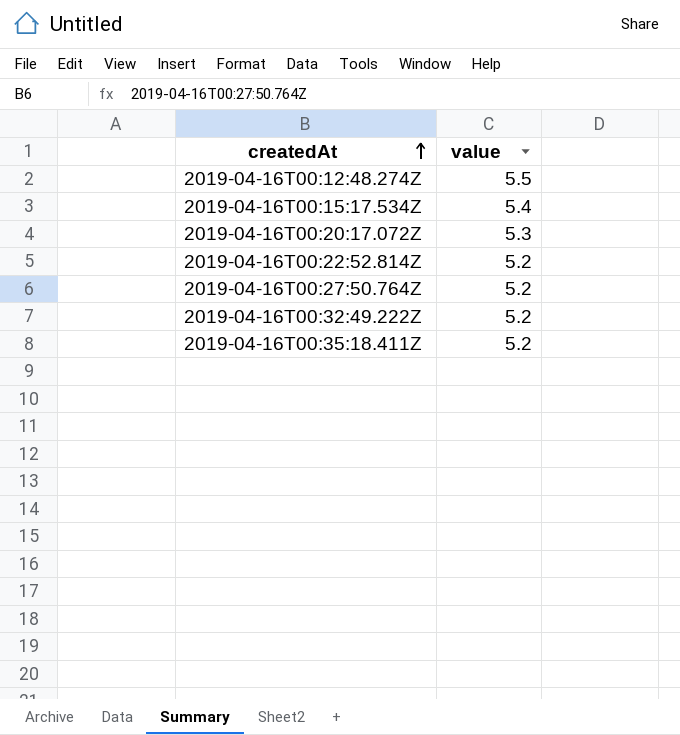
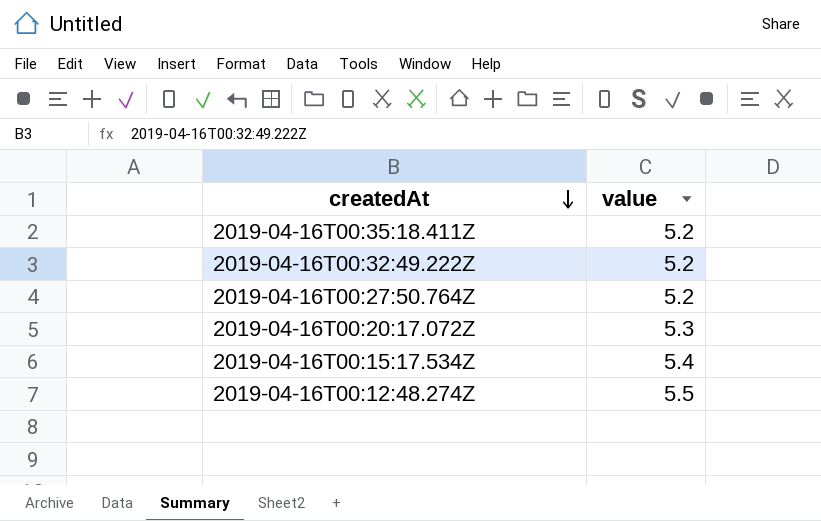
row order: createdAt ascending -> createdAt descending
row 2019-04-16T00:22:52.814Z: 5.2 -> none

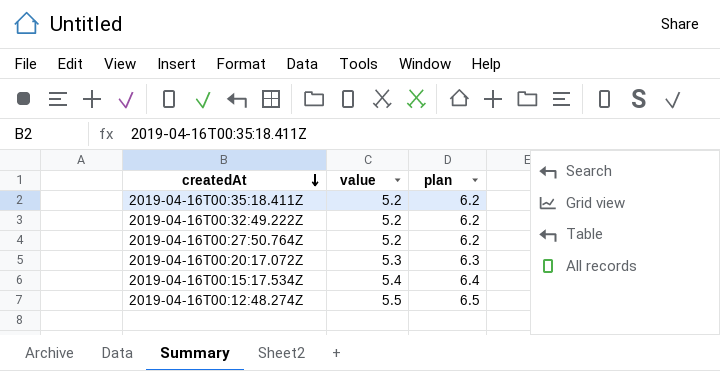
column plan | formula: none -> [value] + 1

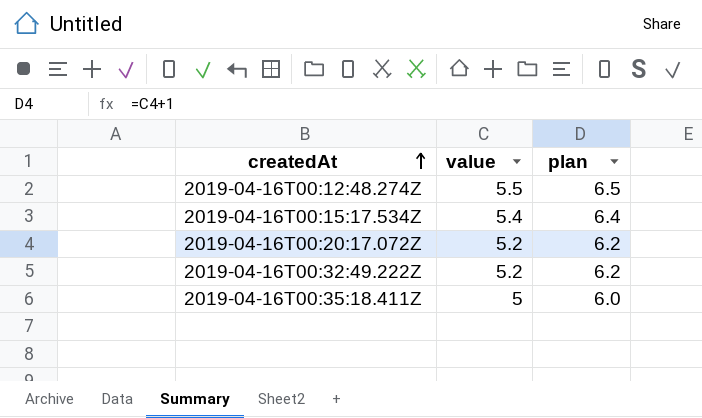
row order: createdAt descending -> createdAt ascending
row 2019-04-16T00:27:50.764Z: 5.2 | 6.2 -> none
2019-04-16T00:20:17.072Z | value: 5.3 -> 5.2
2019-04-16T00:20:17.072Z | plan: 6.3 -> 6.2
2019-04-16T00:35:18.411Z | value: 5.2 -> 5
2019-04-16T00:35:18.411Z | plan: 6.2 -> 6.0

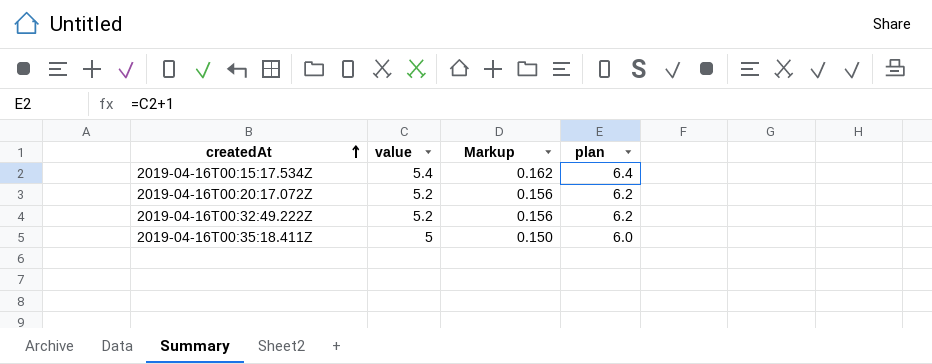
column Markup | formula: none -> [value] * 0.03
row 2019-04-16T00:12:48.274Z: 5.5 | 6.5 -> none

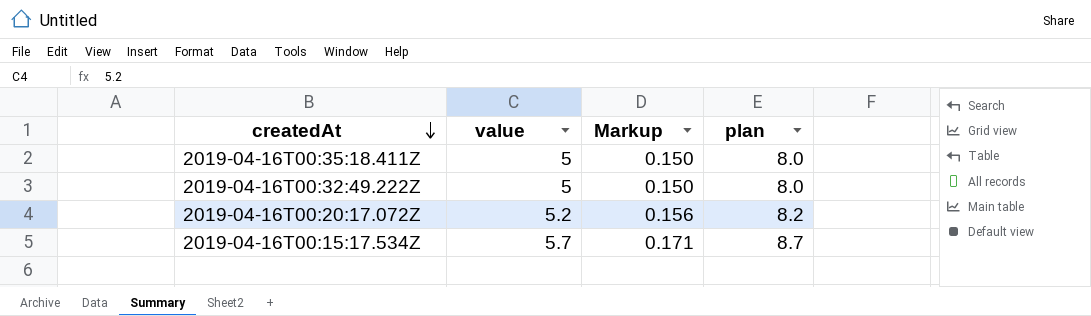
row order: createdAt ascending -> createdAt descending
column plan | formula: [value] + 1 -> [value] + 3
2019-04-16T00:32:49.222Z | value: 5.2 -> 5
2019-04-16T00:32:49.222Z | Markup: 0.156 -> 0.150
2019-04-16T00:15:17.534Z | value: 5.4 -> 5.7
2019-04-16T00:15:17.534Z | Markup: 0.162 -> 0.171

